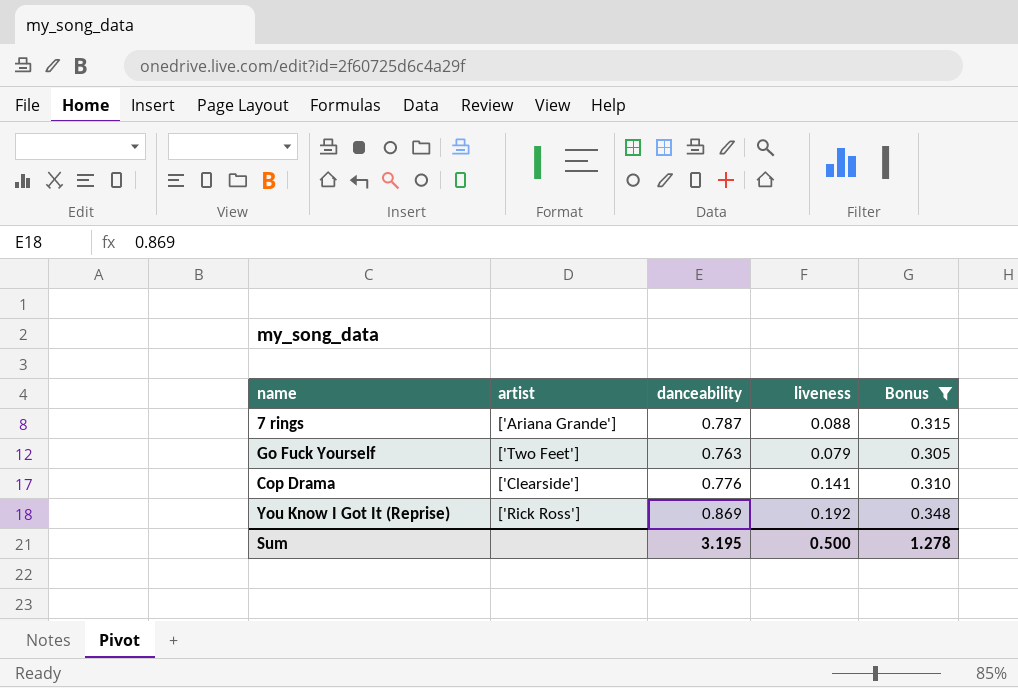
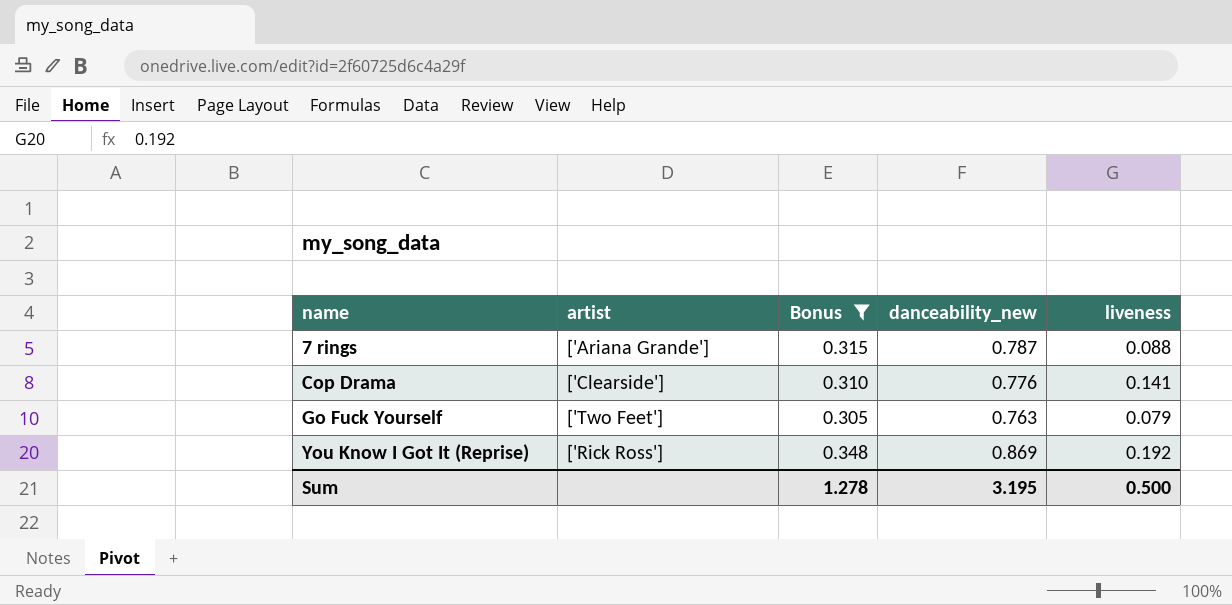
row order: none -> name ascending
column Bonus | position: 5 -> 3
column name: danceability -> danceability_new

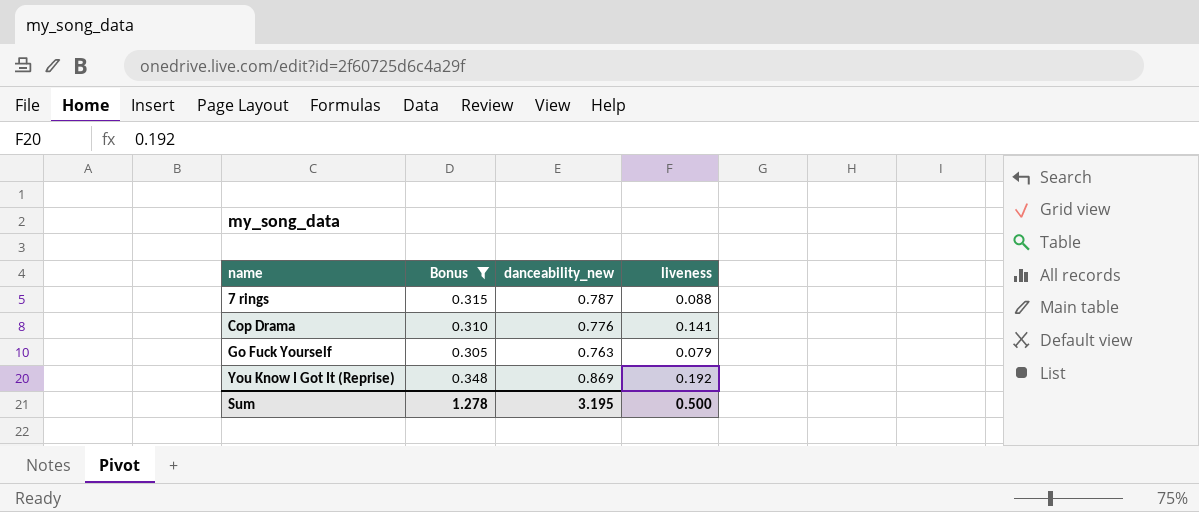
column artist | position: 2 -> none

